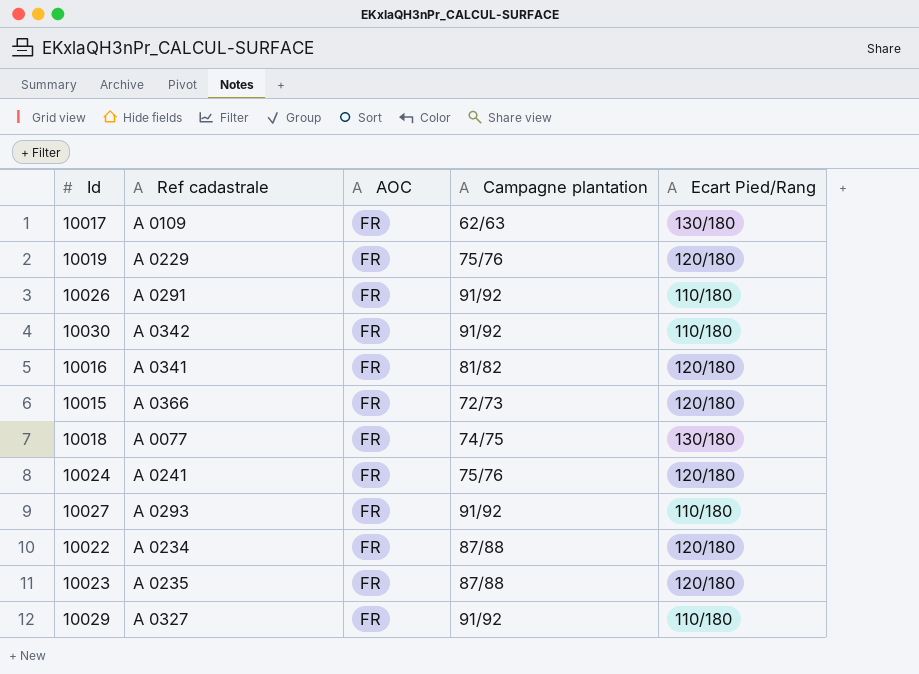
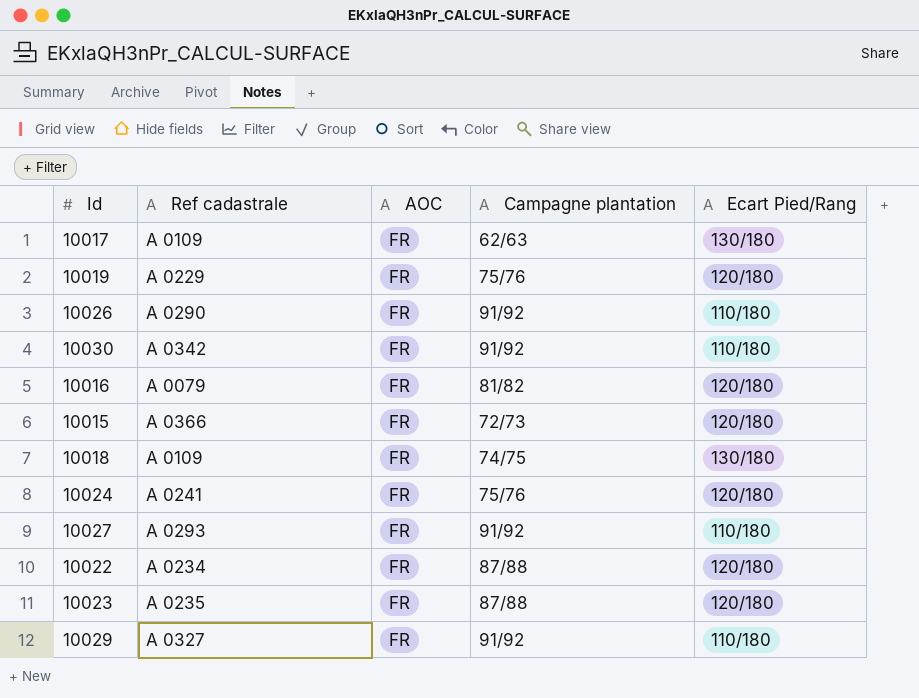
10026 | Ref cadastrale: A 0291 -> A 0290
10016 | Ref cadastrale: A 0341 -> A 0079
10018 | Ref cadastrale: A 0077 -> A 0109

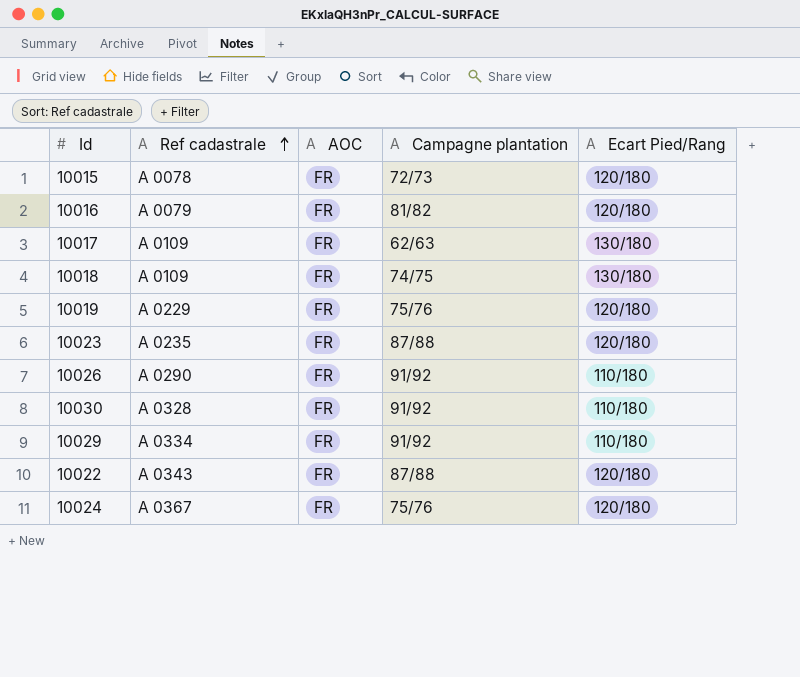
row order: none -> Ref cadastrale ascending
row 10027: A 0293 | FR | 91/92 | 110/180 -> none
10015 | Ref cadastrale: A 0366 -> A 0078
10030 | Ref cadastrale: A 0342 -> A 0328
10029 | Ref cadastrale: A 0327 -> A 0334
10022 | Ref cadastrale: A 0234 -> A 0343
10024 | Ref cadastrale: A 0241 -> A 0367

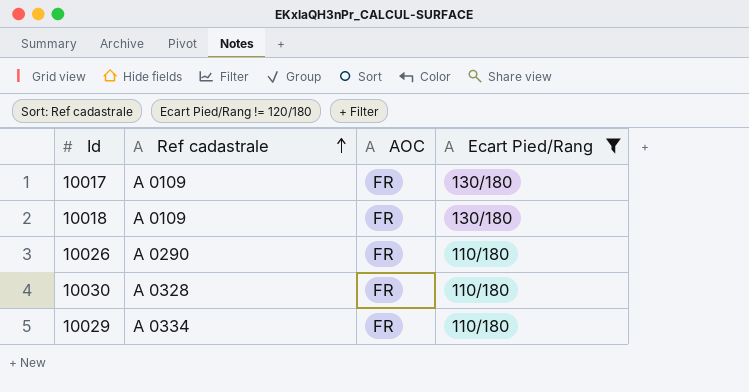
filter: none -> Ecart Pied/Rang != 120/180
column Campagne plantation | position: 4 -> none

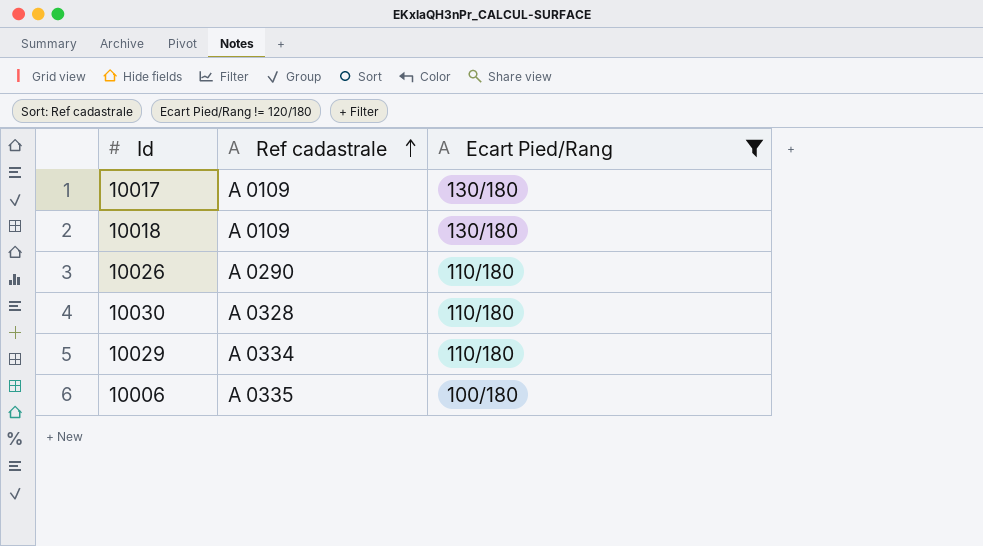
column AOC | position: 3 -> none
row 10006: none -> A 0335 | 100/180

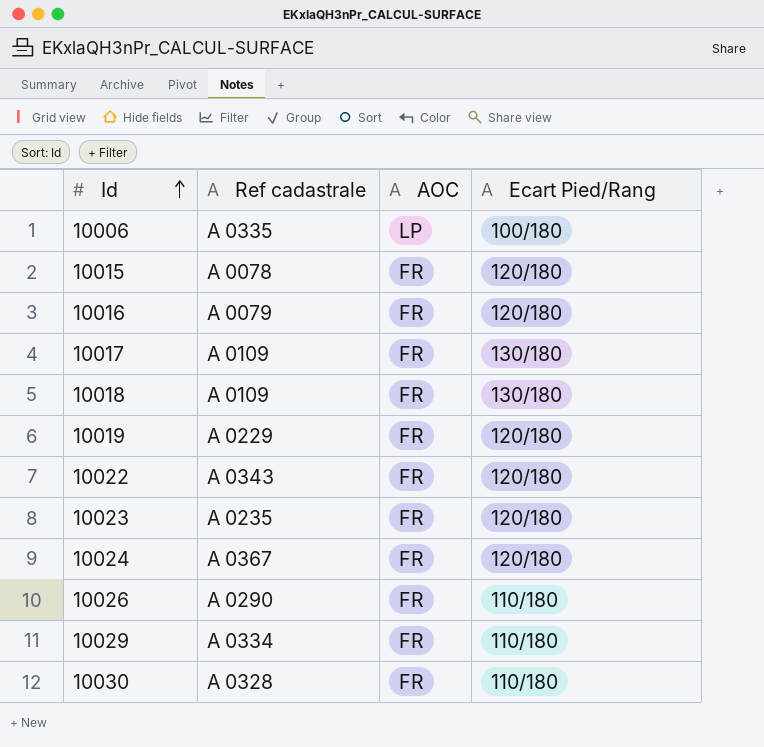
filter: Ecart Pied/Rang != 120/180 -> none
row order: Ref cadastrale ascending -> Id ascending
column AOC | position: none -> 3

